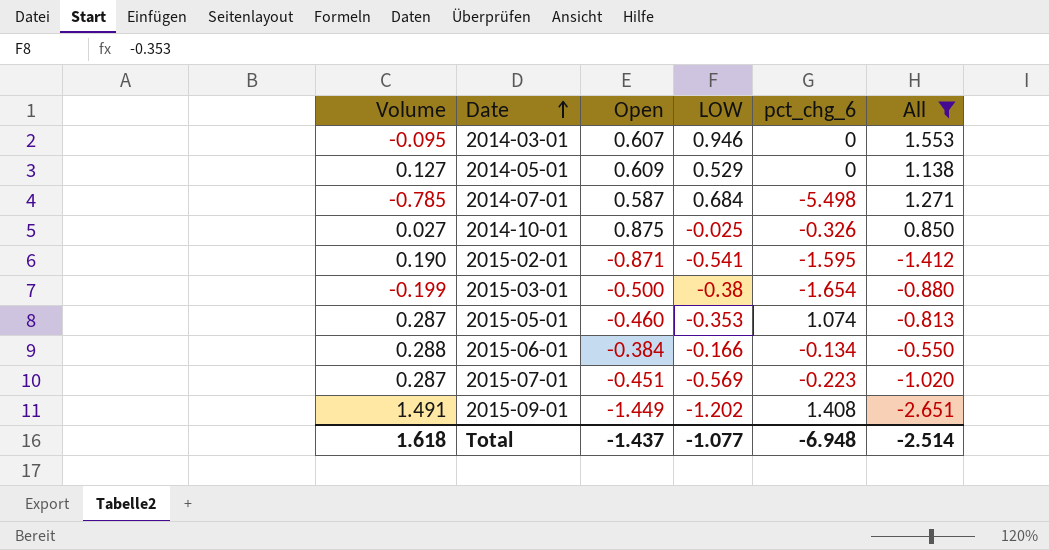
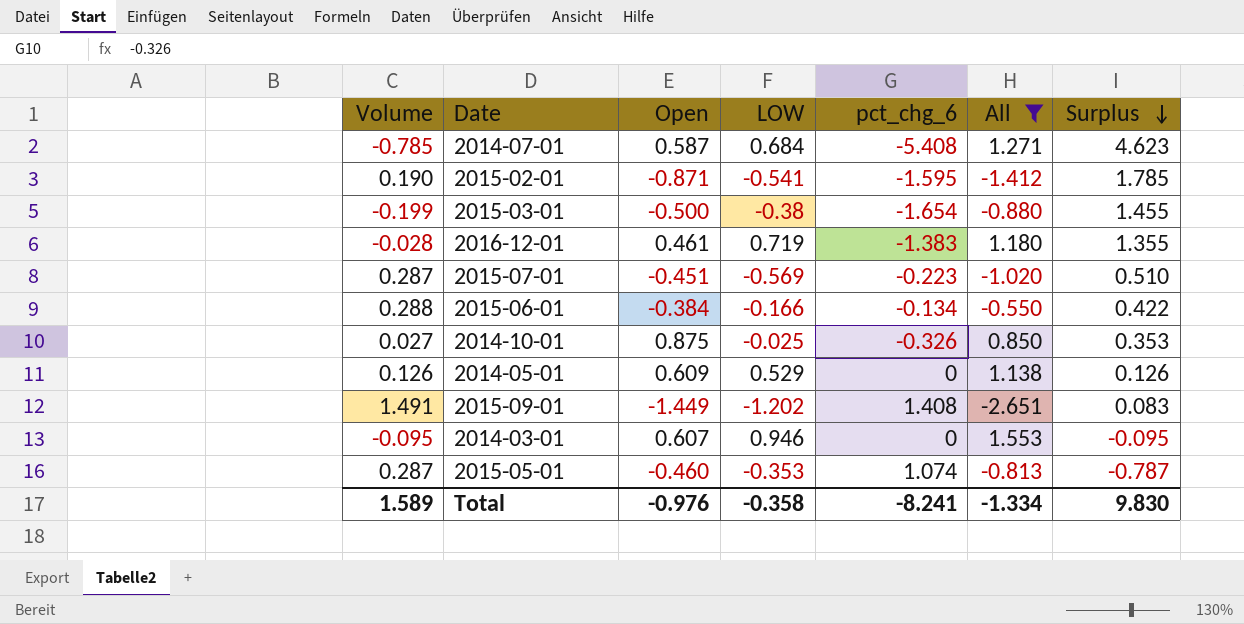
row order: Date ascending -> Surplus descending
column Surplus | formula: none -> [Volume] - [pct_chg_6]
2014-07-01 | pct_chg_6: -5.498 -> -5.408
row 2016-12-01: none -> -0.028 | 0.461 | 0.719 | -1.383 | 1.180 | 1.355
2014-05-01 | Volume: 0.127 -> 0.126
Total | Volume: 1.618 -> 1.589
Total | Open: -1.437 -> -0.976
Total | LOW: -1.077 -> -0.358
Total | pct_chg_6: -6.948 -> -8.241
Total | All: -2.514 -> -1.334

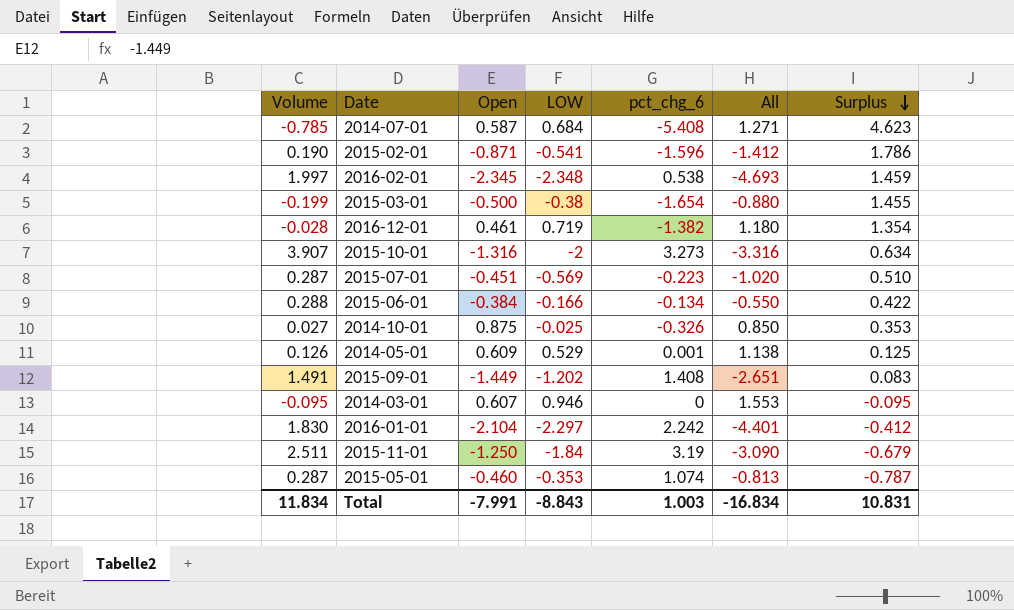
filter: All >= -2.651 -> none
2015-02-01 | pct_chg_6: -1.595 -> -1.596
2015-02-01 | Surplus: 1.785 -> 1.786
2016-12-01 | pct_chg_6: -1.383 -> -1.382
2016-12-01 | Surplus: 1.355 -> 1.354
2014-05-01 | pct_chg_6: 0 -> 0.001
2014-05-01 | Surplus: 0.126 -> 0.125
Total | Volume: 1.589 -> 11.834
Total | Open: -0.976 -> -7.991
Total | LOW: -0.358 -> -8.843
Total | pct_chg_6: -8.241 -> 1.003
Total | All: -1.334 -> -16.834
Total | Surplus: 9.830 -> 10.831

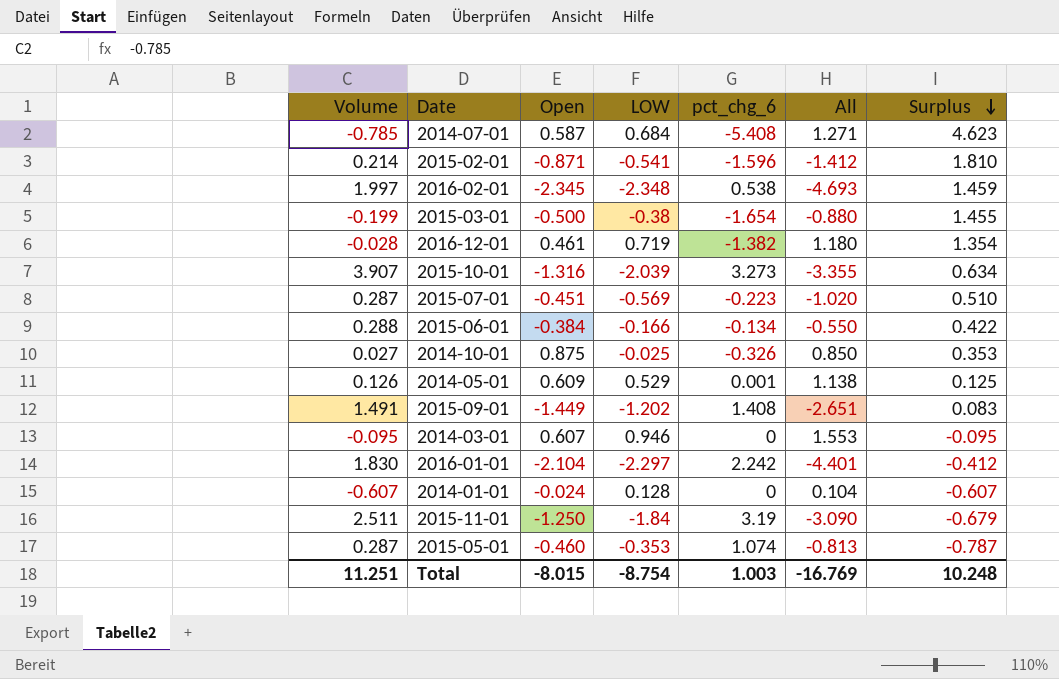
2015-02-01 | Volume: 0.190 -> 0.214
2015-02-01 | Surplus: 1.786 -> 1.810
2015-10-01 | LOW: -2 -> -2.039
2015-10-01 | All: -3.316 -> -3.355
row 2014-01-01: none -> -0.607 | -0.024 | 0.128 | 0 | 0.104 | -0.607
Total | Volume: 11.834 -> 11.251
Total | Open: -7.991 -> -8.015
Total | LOW: -8.843 -> -8.754
Total | All: -16.834 -> -16.769
Total | Surplus: 10.831 -> 10.248

